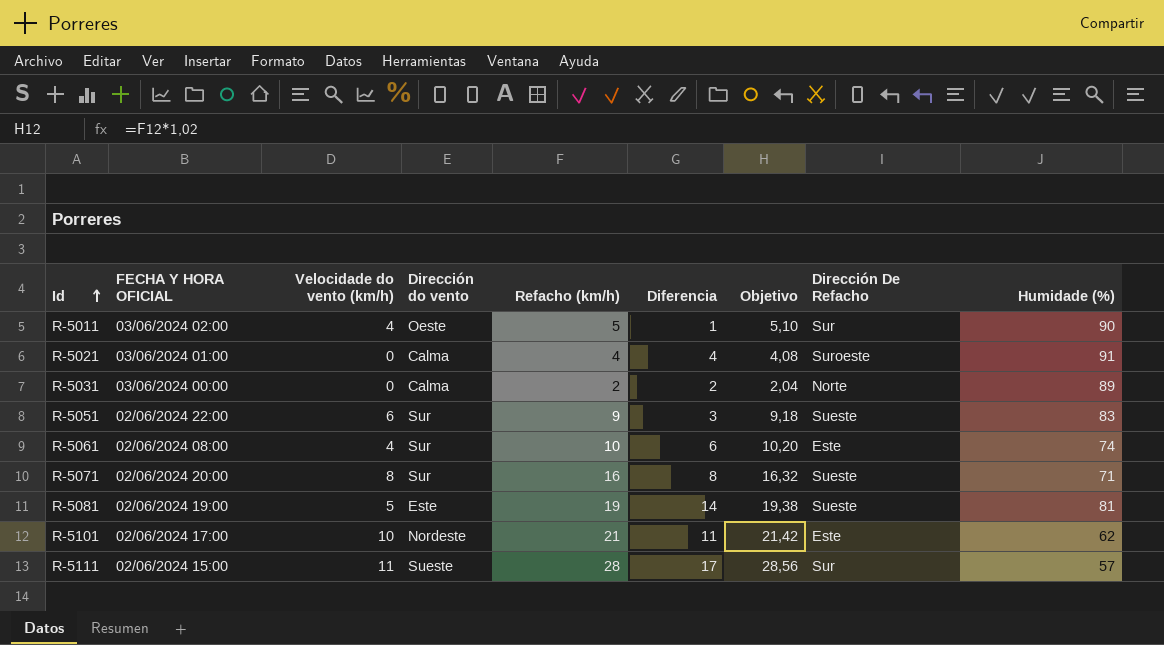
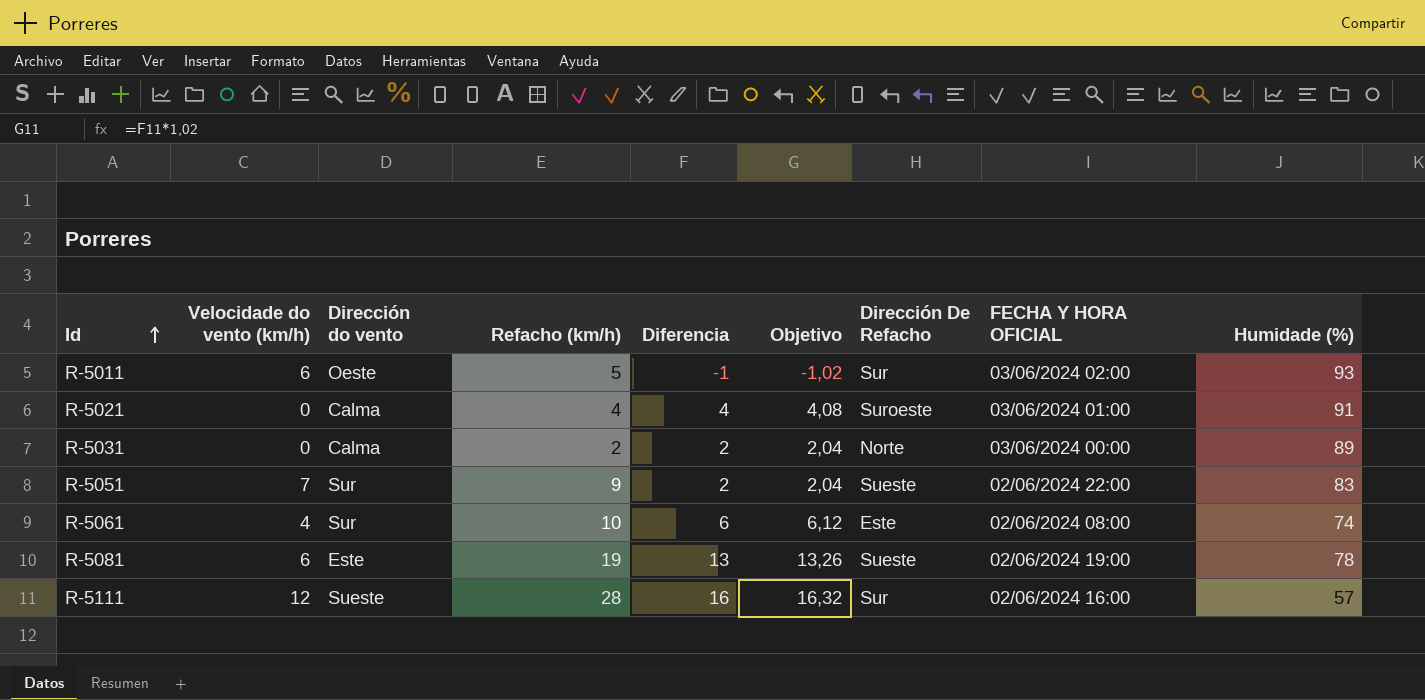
column Objetivo | formula: [Refacho (km/h)] * 1,02 -> [Diferencia] * 1,02
column FECHA Y HORA OFICIAL | position: 2 -> 8
row R-5071: 02/06/2024 20:00 | 8 | Sur | 16 | 8 | 16,32 | Sueste | 71 -> none
row R-5101: 02/06/2024 17:00 | 10 | Nordeste | 21 | 11 | 21,42 | Este | 62 -> none
R-5011 | Velocidade do vento (km/h): 4 -> 6
R-5011 | Diferencia: 1 -> -1
R-5011 | Humidade (%): 90 -> 93
R-5051 | Velocidade do vento (km/h): 6 -> 7
R-5051 | Diferencia: 3 -> 2
R-5081 | Velocidade do vento (km/h): 5 -> 6
R-5081 | Diferencia: 14 -> 13
R-5081 | Humidade (%): 81 -> 78
R-5111 | Velocidade do vento (km/h): 11 -> 12
R-5111 | Diferencia: 17 -> 16
R-5111 | FECHA Y HORA OFICIAL: 02/06/2024 15:00 -> 02/06/2024 16:00

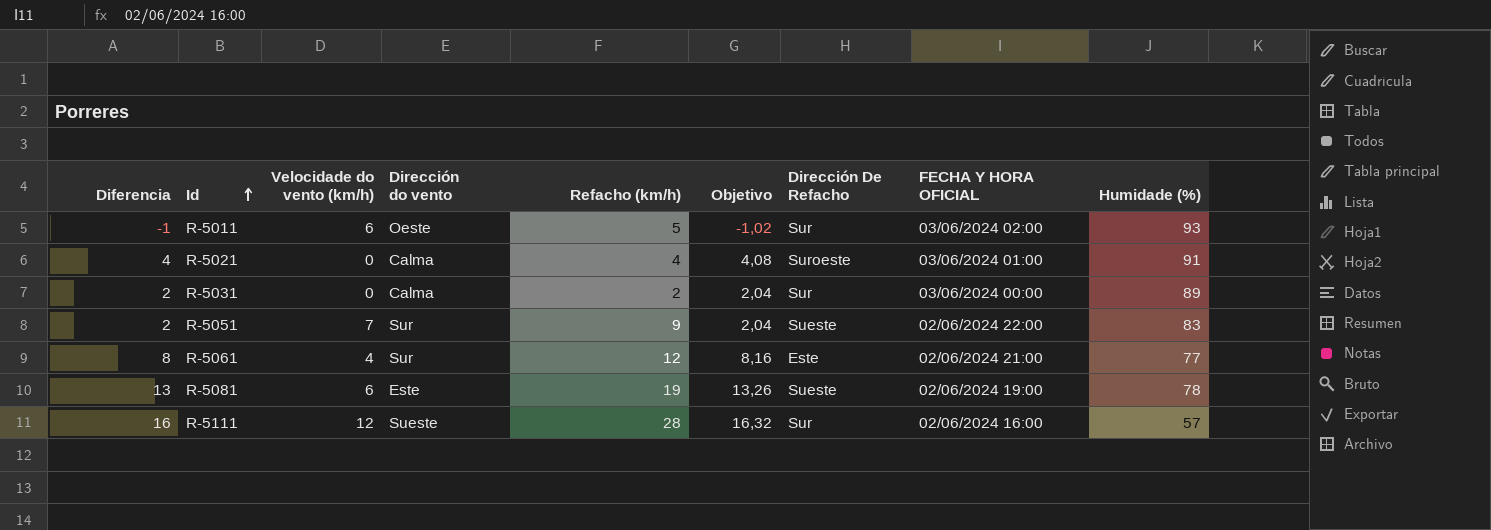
column Diferencia | position: 5 -> 1
R-5031 | Dirección De Refacho: Norte -> Sur
R-5061 | Diferencia: 6 -> 8
R-5061 | Refacho (km/h): 10 -> 12
R-5061 | Objetivo: 6,12 -> 8,16
R-5061 | FECHA Y HORA OFICIAL: 02/06/2024 08:00 -> 02/06/2024 21:00
R-5061 | Humidade (%): 74 -> 77

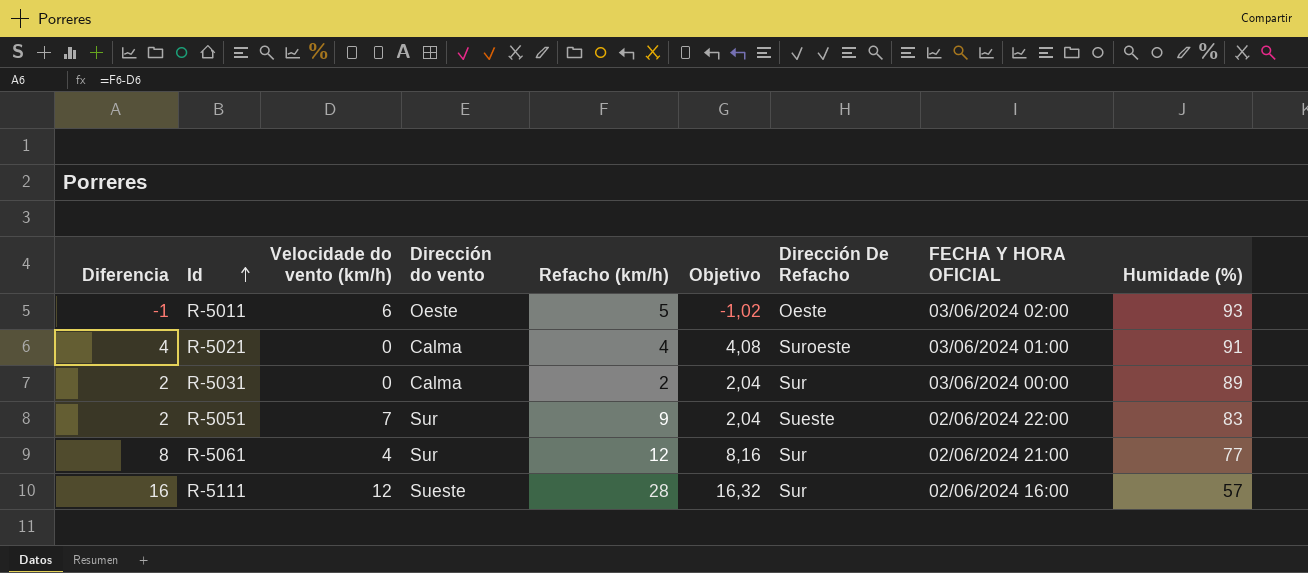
row R-5081: 13 | 6 | Este | 19 | 13,26 | Sueste | 02/06/2024 19:00 | 78 -> none
R-5011 | Dirección De Refacho: Sur -> Oeste
R-5061 | Dirección De Refacho: Este -> Sur

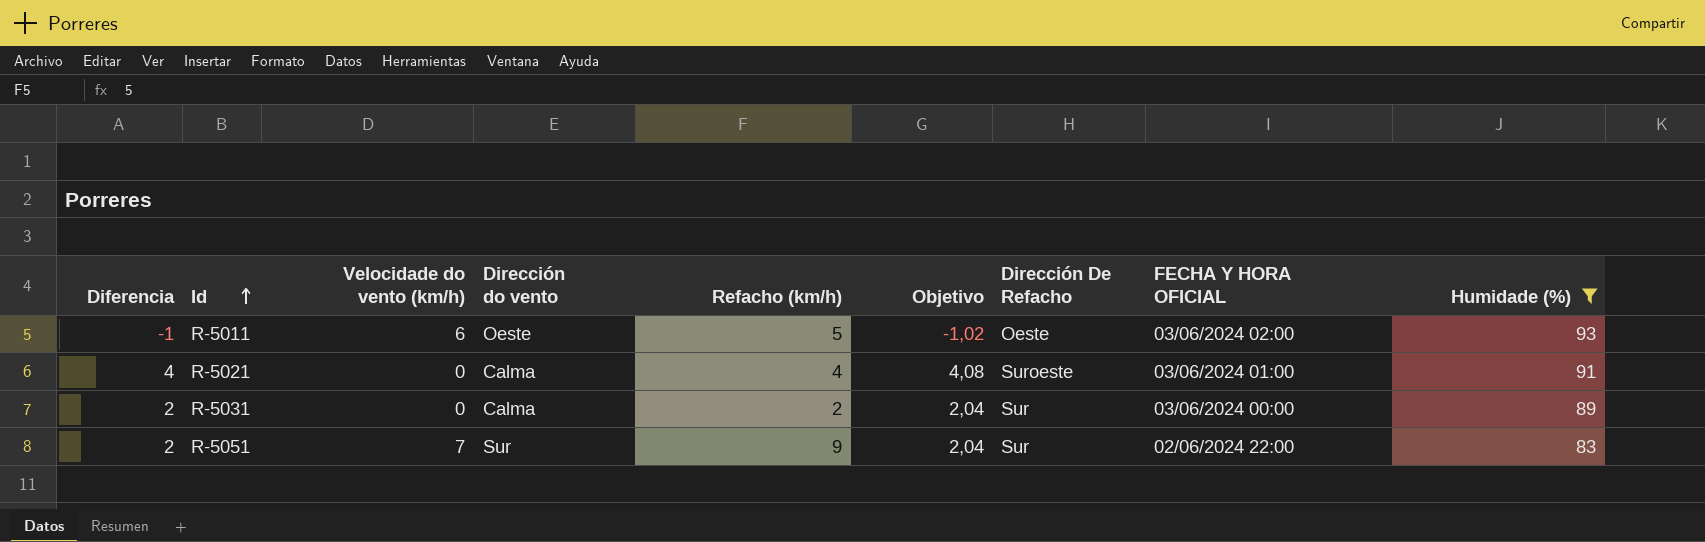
filter: none -> Humidade (%) >= 83
R-5051 | Dirección De Refacho: Sueste -> Sur

